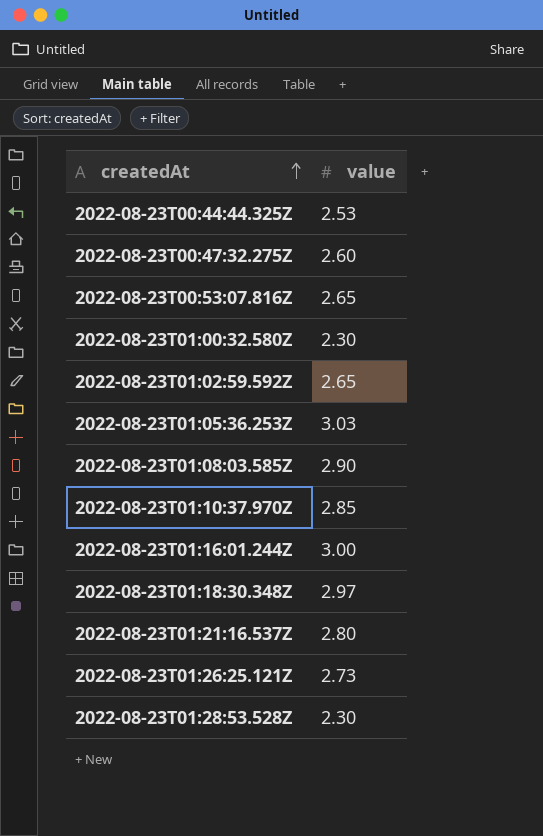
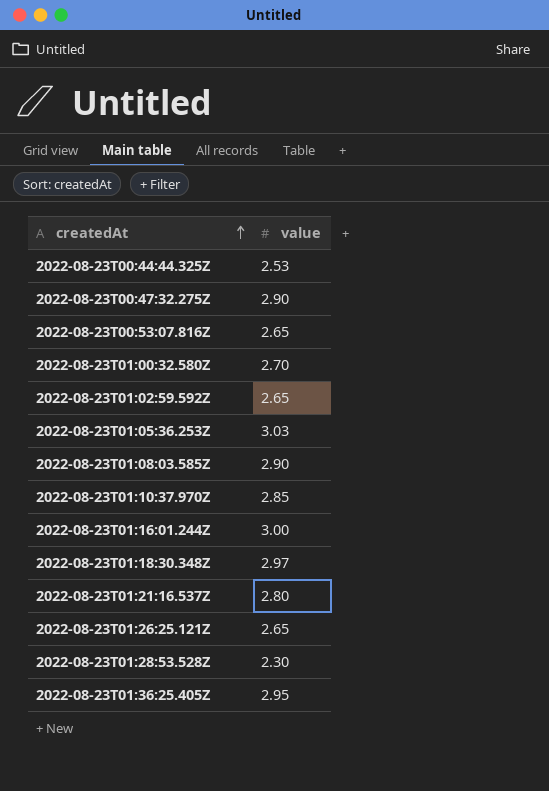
2022-08-23T00:47:32.275Z | value: 2.60 -> 2.90
2022-08-23T01:00:32.580Z | value: 2.30 -> 2.70
2022-08-23T01:26:25.121Z | value: 2.73 -> 2.65
row 2022-08-23T01:36:25.405Z: none -> 2.95

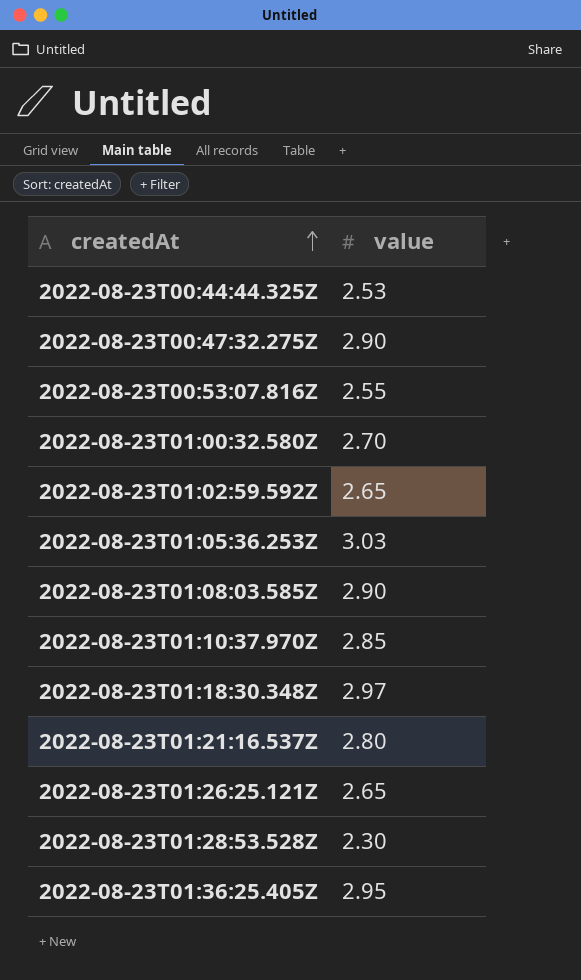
row 2022-08-23T01:16:01.244Z: 3.00 -> none
2022-08-23T00:53:07.816Z | value: 2.65 -> 2.55

